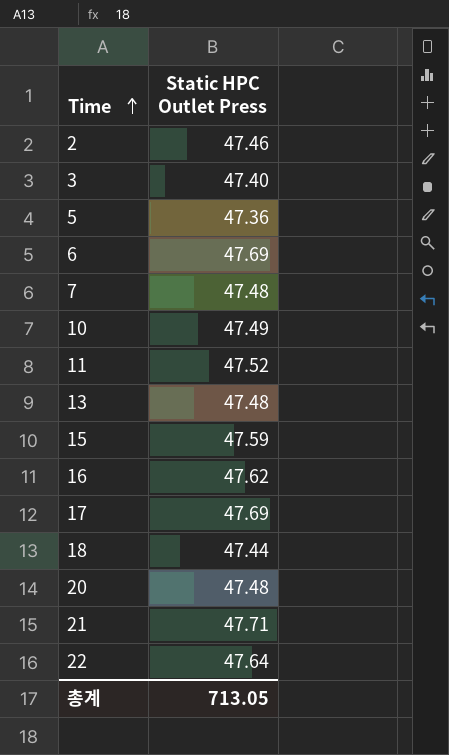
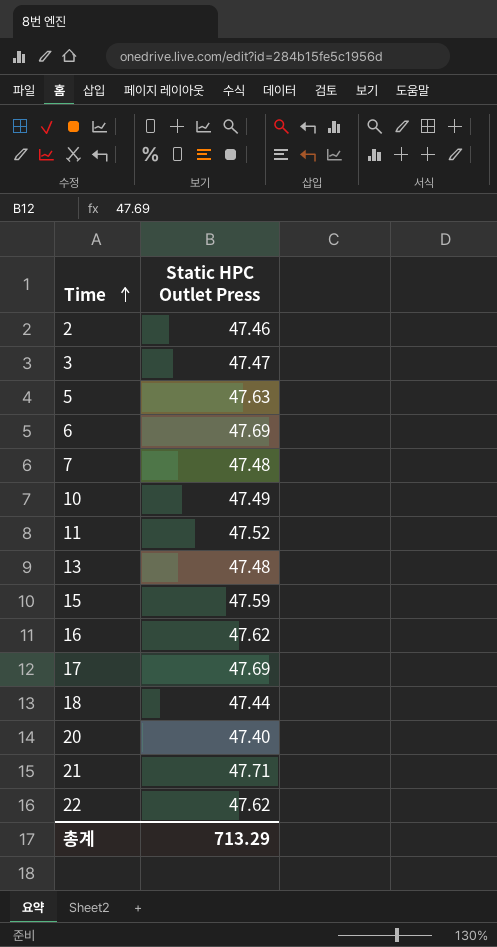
3 | Static HPC Outlet Press: 47.40 -> 47.47
5 | Static HPC Outlet Press: 47.36 -> 47.63
20 | Static HPC Outlet Press: 47.48 -> 47.40
22 | Static HPC Outlet Press: 47.64 -> 47.62
총계 | Static HPC Outlet Press: 713.05 -> 713.29

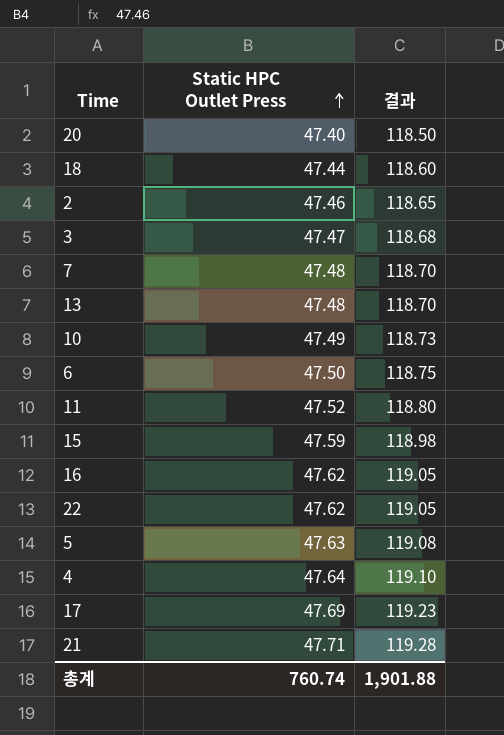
row order: Time ascending -> Static HPC Outlet Press ascending
column 결과 | formula: none -> [Static HPC Outlet Press] * 2.5
6 | Static HPC Outlet Press: 47.69 -> 47.50
row 4: none -> 47.64 | 119.10
총계 | Static HPC Outlet Press: 713.29 -> 760.74

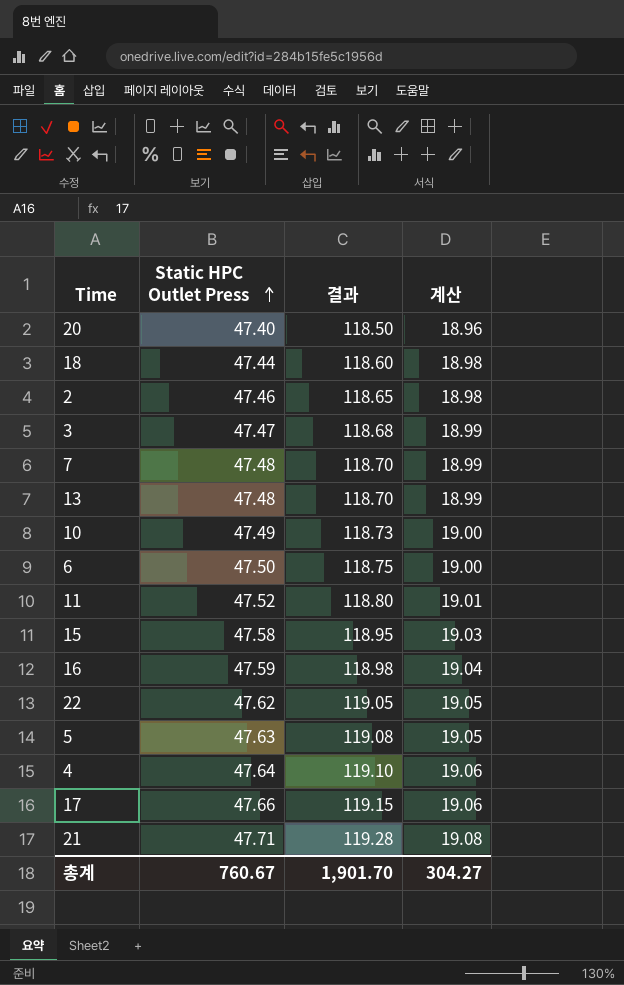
column 계산 | formula: none -> [Static HPC Outlet Press] * 0.4
15 | Static HPC Outlet Press: 47.59 -> 47.58
15 | 결과: 118.98 -> 118.95
16 | Static HPC Outlet Press: 47.62 -> 47.59
16 | 결과: 119.05 -> 118.98
17 | Static HPC Outlet Press: 47.69 -> 47.66
17 | 결과: 119.23 -> 119.15
총계 | Static HPC Outlet Press: 760.74 -> 760.67
총계 | 결과: 1,901.88 -> 1,901.70

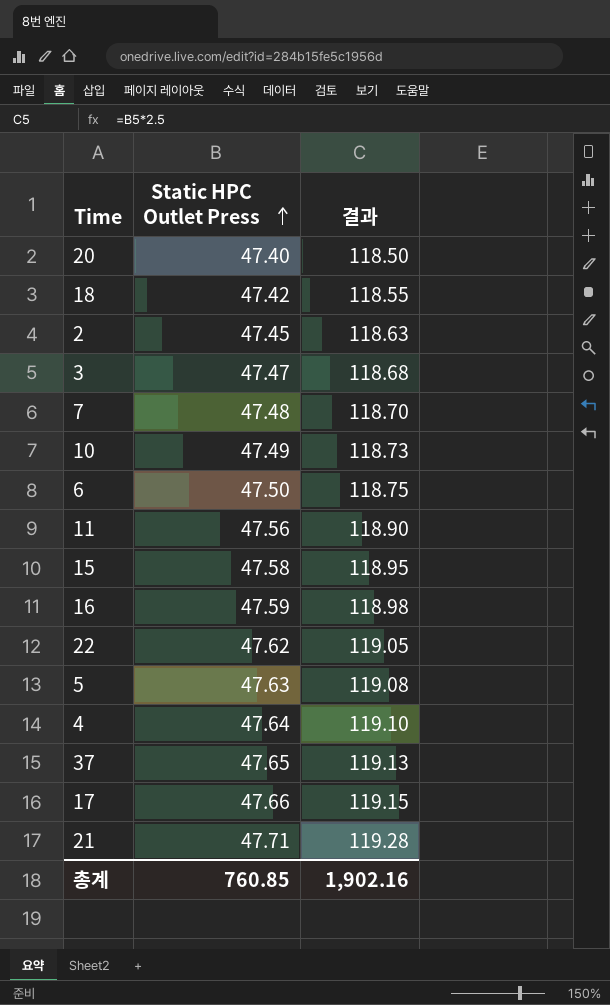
column 계산 | formula: [Static HPC Outlet Press] * 0.4 -> none
row 13: 47.48 | 118.70 | 18.99 -> none
18 | Static HPC Outlet Press: 47.44 -> 47.42
18 | 결과: 118.60 -> 118.55
2 | Static HPC Outlet Press: 47.46 -> 47.45
2 | 결과: 118.65 -> 118.63
11 | Static HPC Outlet Press: 47.52 -> 47.56
11 | 결과: 118.80 -> 118.90
row 37: none -> 47.65 | 119.13
총계 | Static HPC Outlet Press: 760.67 -> 760.85
총계 | 결과: 1,901.70 -> 1,902.16

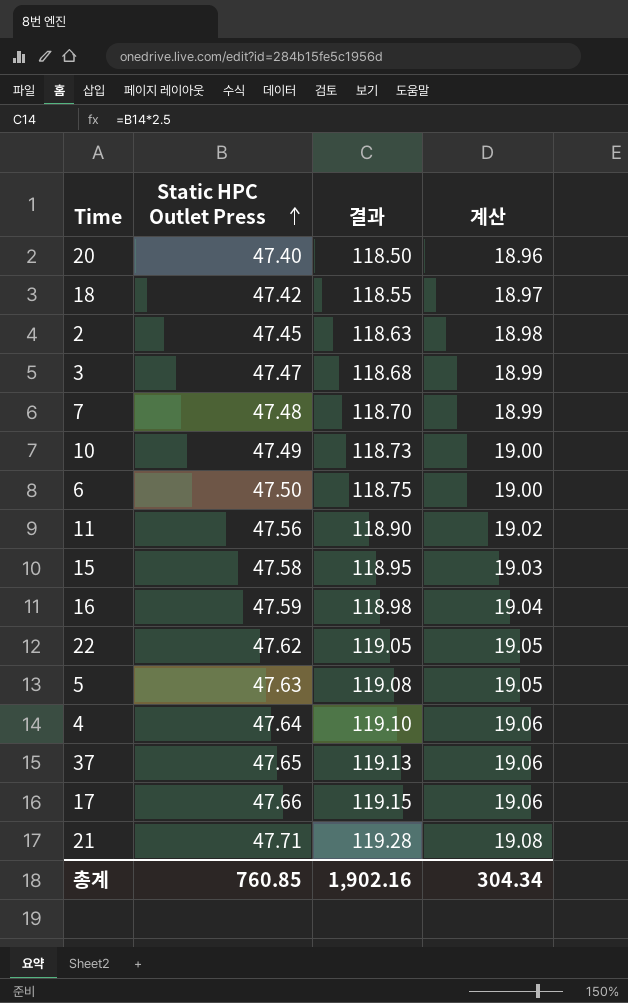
column 계산 | formula: none -> [Static HPC Outlet Press] * 0.4

